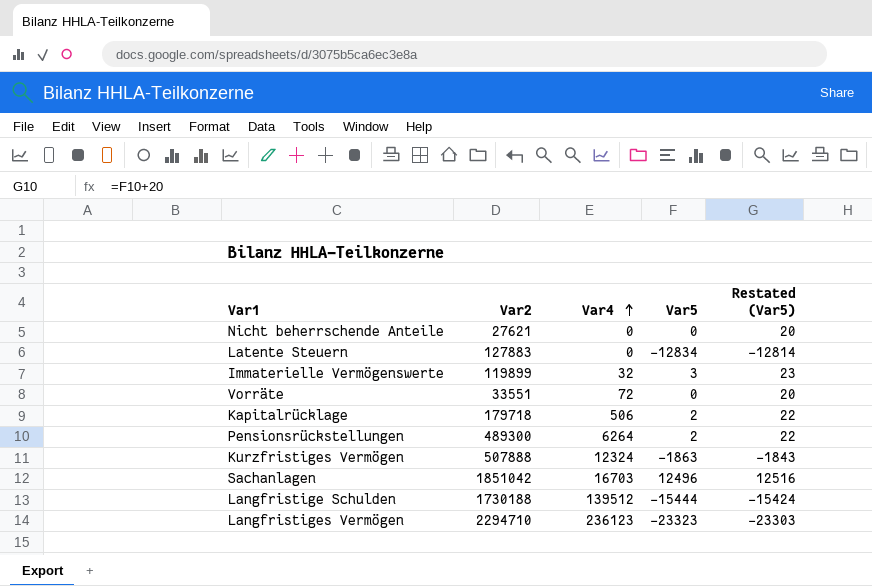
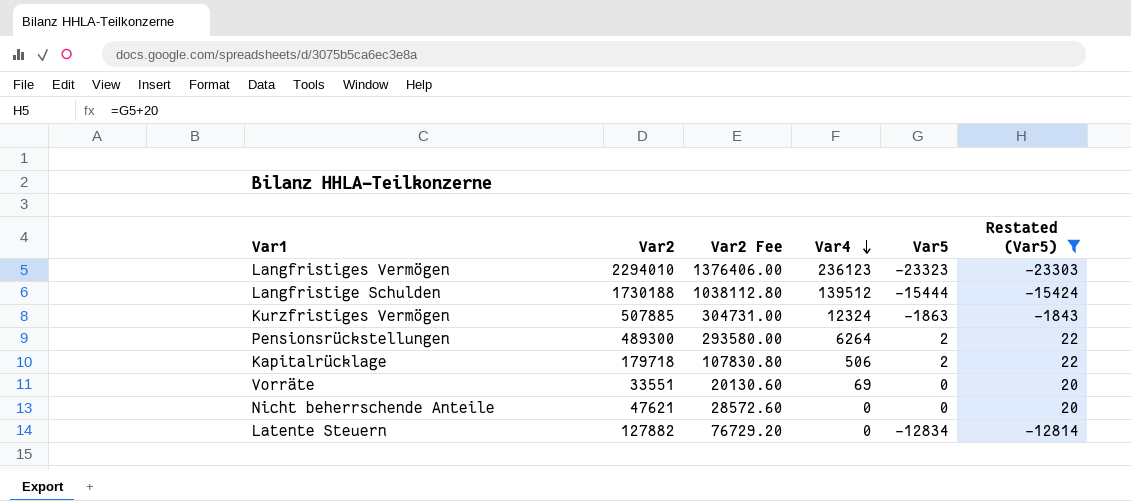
filter: none -> Restated (Var5) <= 22
row order: Var4 ascending -> Var4 descending
column Var2 Fee | formula: none -> [Var2] * 0.6
Langfristiges Vermögen | Var2: 2294710 -> 2294010
Kurzfristiges Vermögen | Var2: 507888 -> 507885
Vorräte | Var4: 72 -> 69
Nicht beherrschende Anteile | Var2: 27621 -> 47621
Latente Steuern | Var2: 127883 -> 127882

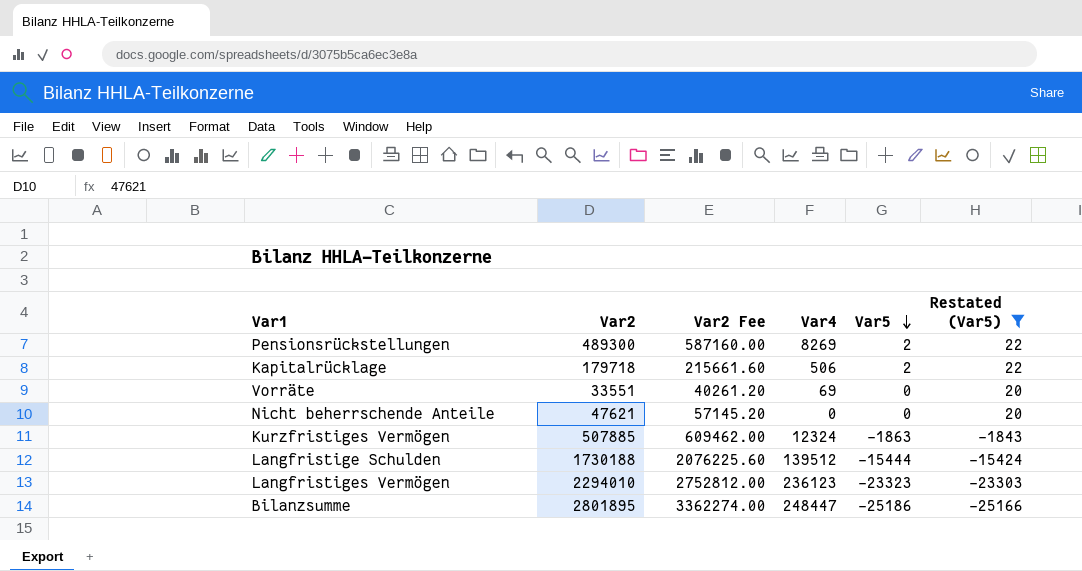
row order: Var4 descending -> Var5 descending
column Var2 Fee | formula: [Var2] * 0.6 -> [Var2] * 1.2
row Latente Steuern: 127882 | 76729.20 | 0 | -12834 | -12814 -> none
Pensionsrückstellungen | Var4: 6264 -> 8269
row Bilanzsumme: none -> 2801895 | 3362274.00 | 248447 | -25186 | -25166

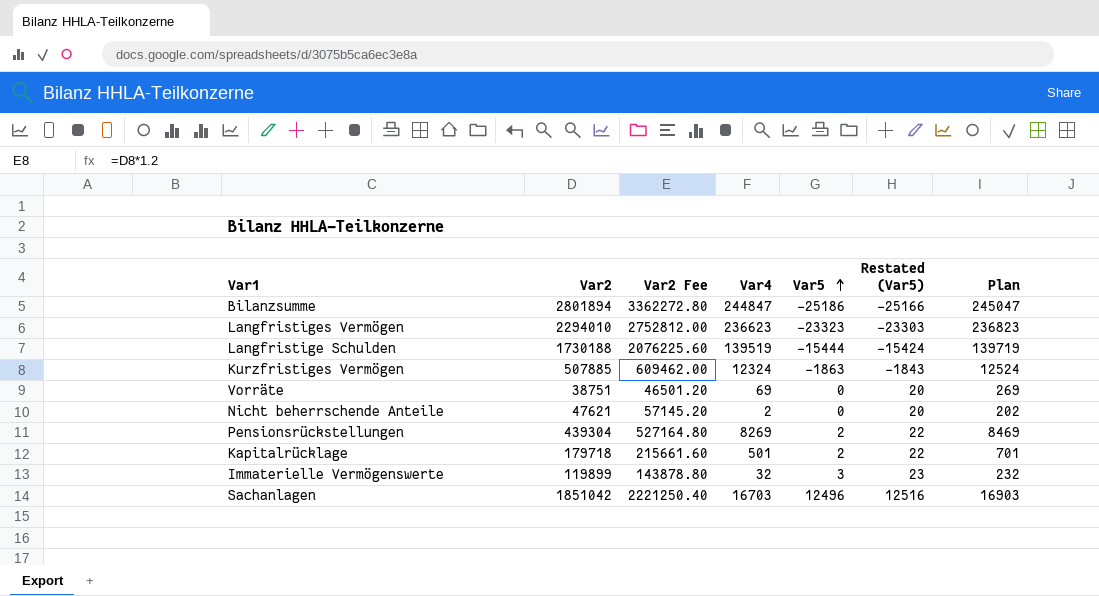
filter: Restated (Var5) <= 22 -> none
row order: Var5 descending -> Var5 ascending
column Plan | formula: none -> [Var4] + 200
Bilanzsumme | Var2: 2801895 -> 2801894
Bilanzsumme | Var2 Fee: 3362274.00 -> 3362272.80
Bilanzsumme | Var4: 248447 -> 244847
Langfristiges Vermögen | Var4: 236123 -> 236623
Langfristige Schulden | Var4: 139512 -> 139519
Vorräte | Var2: 33551 -> 38751
Vorräte | Var2 Fee: 40261.20 -> 46501.20
Nicht beherrschende Anteile | Var4: 0 -> 2
Pensionsrückstellungen | Var2: 489300 -> 439304
Pensionsrückstellungen | Var2 Fee: 587160.00 -> 527164.80
Kapitalrücklage | Var4: 506 -> 501

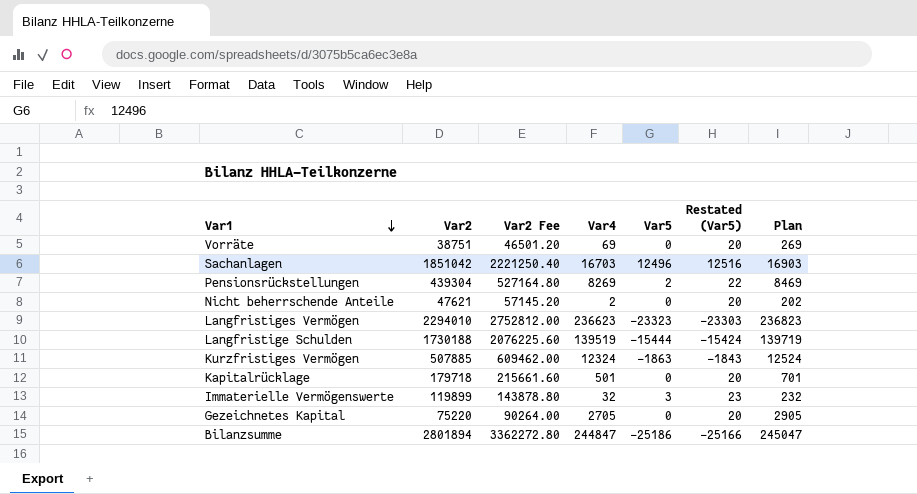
row order: Var5 ascending -> Var1 descending
Kapitalrücklage | Var5: 2 -> 0
Kapitalrücklage | Restated (Var5): 22 -> 20
row Gezeichnetes Kapital: none -> 75220 | 90264.00 | 2705 | 0 | 20 | 2905

